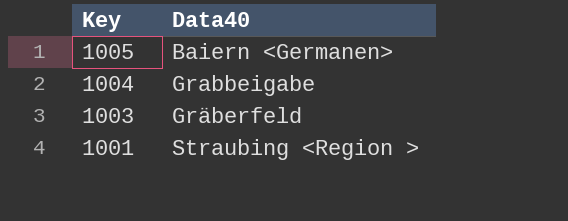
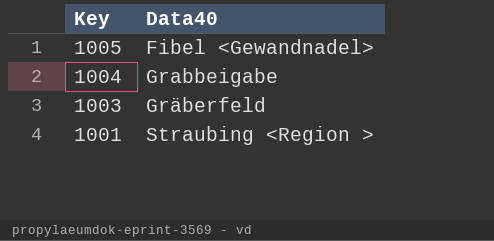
1005 | Data40: Baiern <Germanen> -> Fibel <Gewandnadel>

